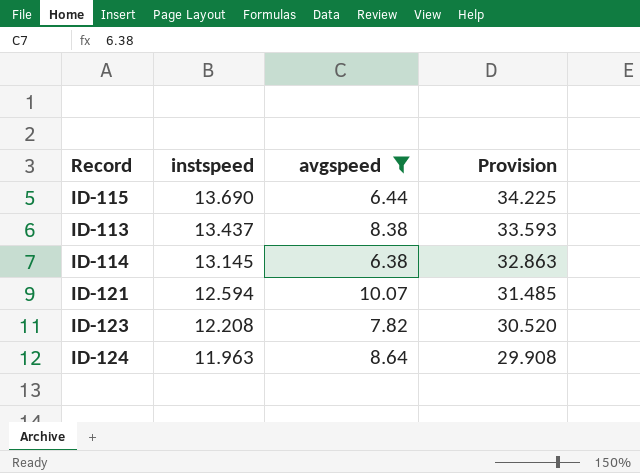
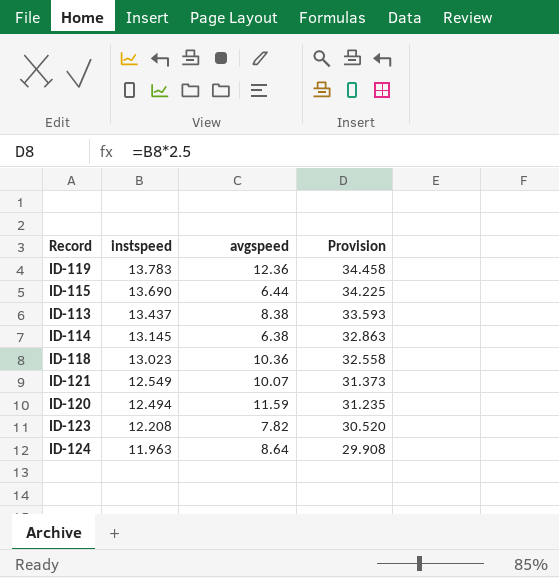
filter: avgspeed <= 10.07 -> none
ID-121 | instspeed: 12.594 -> 12.549
ID-121 | Provision: 31.485 -> 31.373

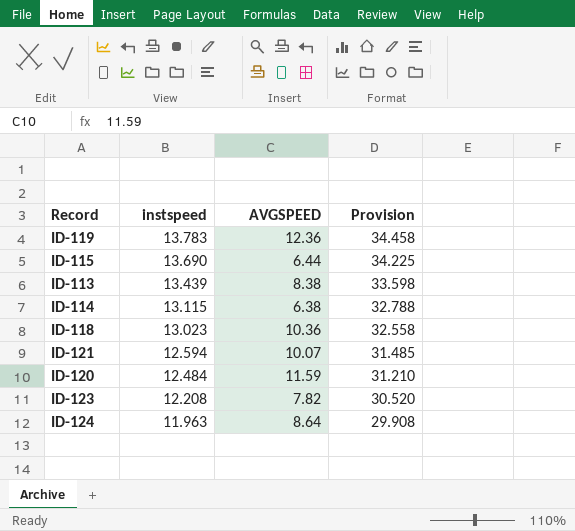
column name: avgspeed -> AVGSPEED
ID-113 | instspeed: 13.437 -> 13.439
ID-113 | Provision: 33.593 -> 33.598
ID-114 | instspeed: 13.145 -> 13.115
ID-114 | Provision: 32.863 -> 32.788
ID-121 | instspeed: 12.549 -> 12.594
ID-121 | Provision: 31.373 -> 31.485
ID-120 | instspeed: 12.494 -> 12.484
ID-120 | Provision: 31.235 -> 31.210

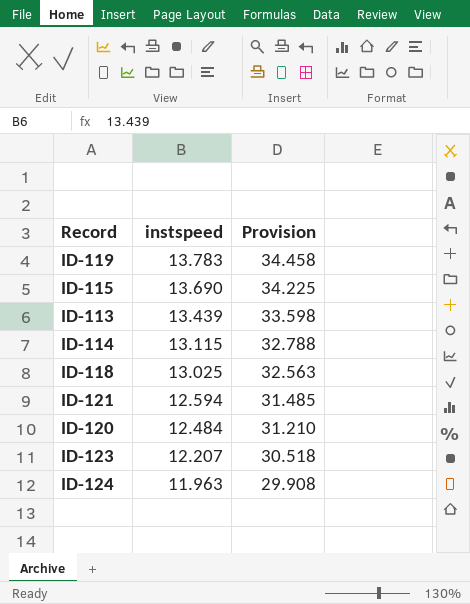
column AVGSPEED | position: 3 -> none
ID-118 | instspeed: 13.023 -> 13.025
ID-118 | Provision: 32.558 -> 32.563
ID-123 | instspeed: 12.208 -> 12.207
ID-123 | Provision: 30.520 -> 30.518

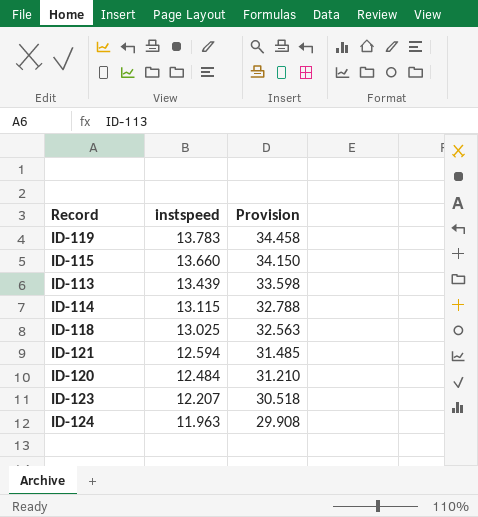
ID-115 | instspeed: 13.690 -> 13.660
ID-115 | Provision: 34.225 -> 34.150

